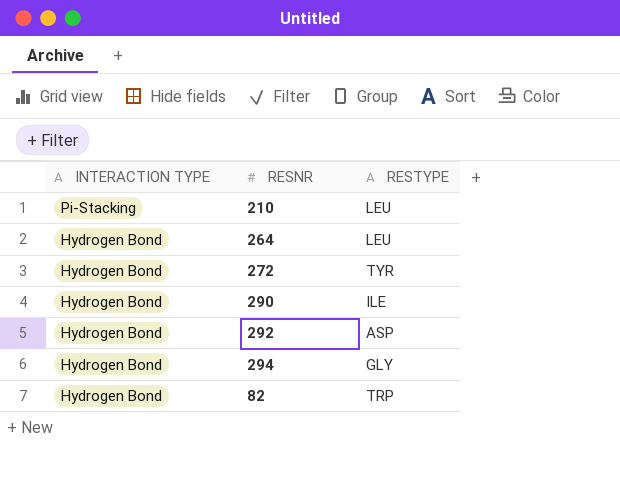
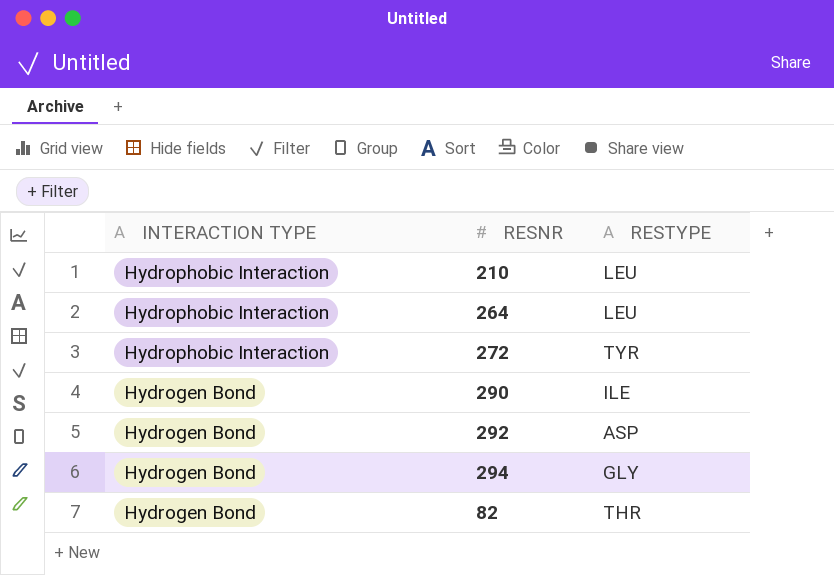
210 | INTERACTION TYPE: Pi-Stacking -> Hydrophobic Interaction
264 | INTERACTION TYPE: Hydrogen Bond -> Hydrophobic Interaction
272 | INTERACTION TYPE: Hydrogen Bond -> Hydrophobic Interaction
82 | RESTYPE: TRP -> THR

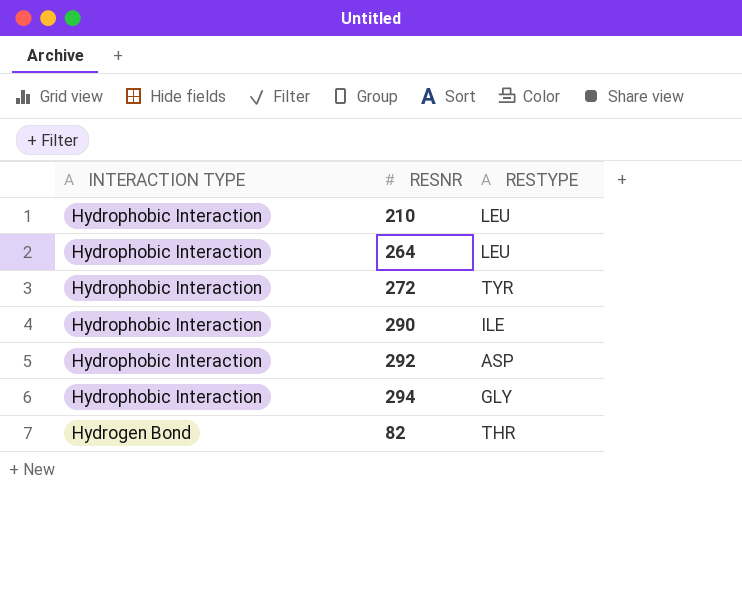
290 | INTERACTION TYPE: Hydrogen Bond -> Hydrophobic Interaction
292 | INTERACTION TYPE: Hydrogen Bond -> Hydrophobic Interaction
294 | INTERACTION TYPE: Hydrogen Bond -> Hydrophobic Interaction

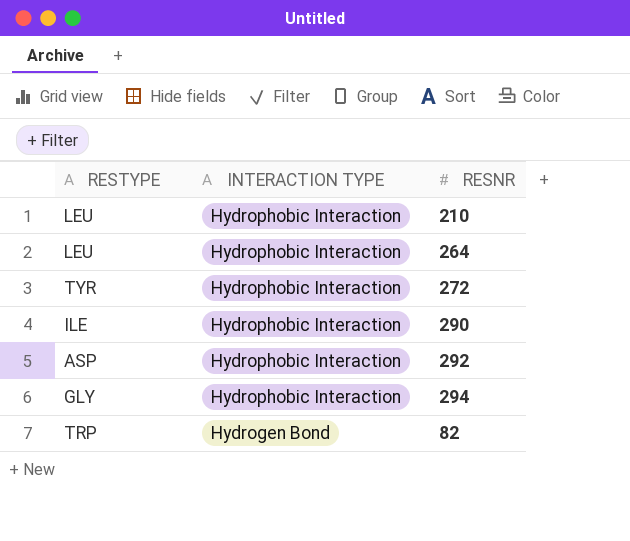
column RESTYPE | position: 3 -> 1
82 | RESTYPE: THR -> TRP

